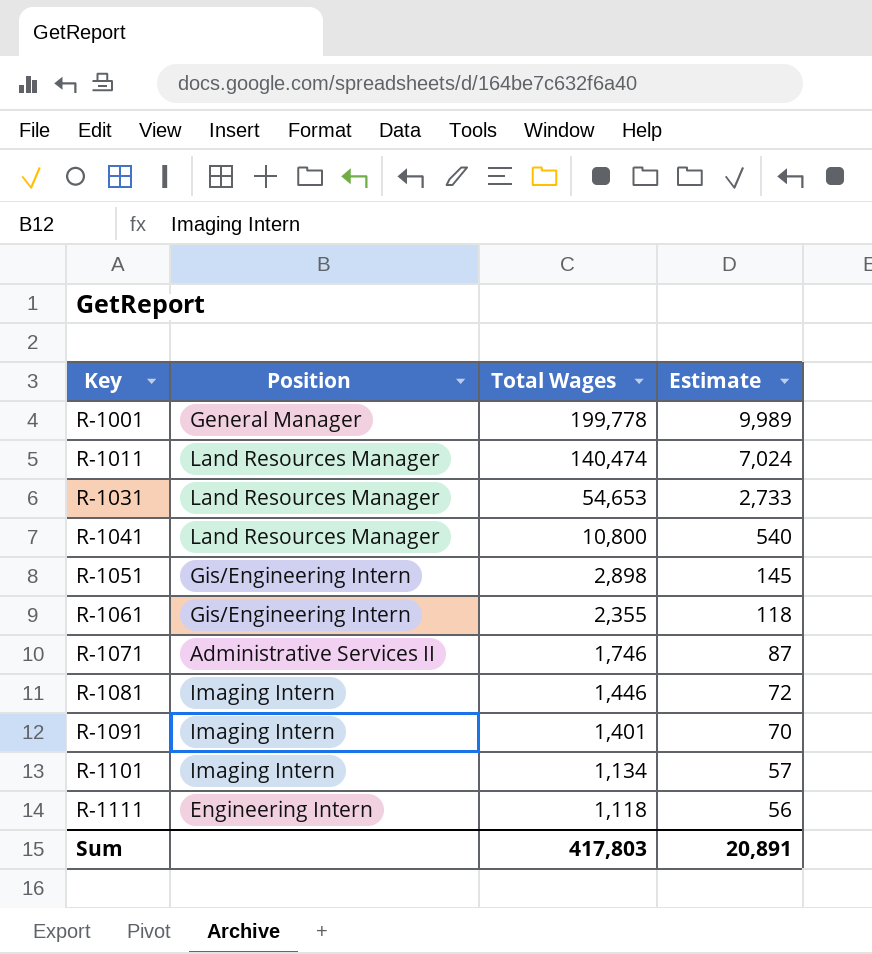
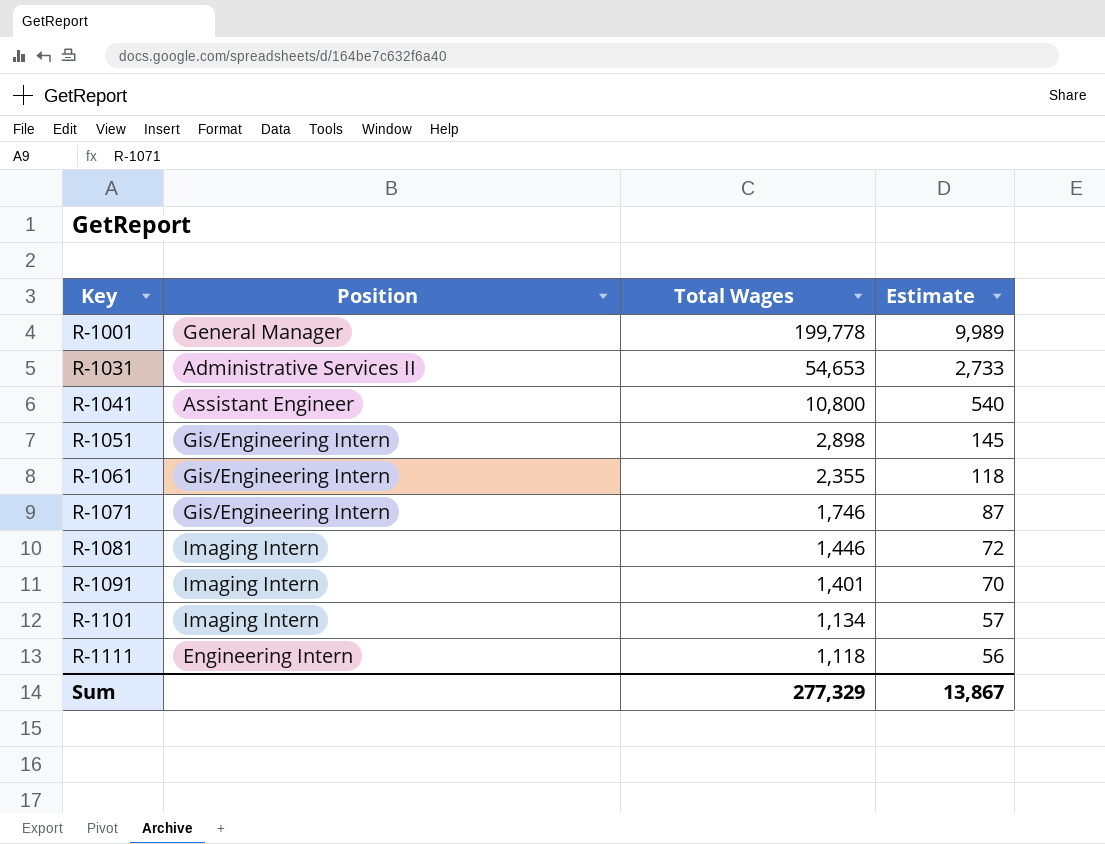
row R-1011: Land Resources Manager | 140,474 | 7,024 -> none
R-1031 | Position: Land Resources Manager -> Administrative Services II
R-1041 | Position: Land Resources Manager -> Assistant Engineer
R-1071 | Position: Administrative Services II -> Gis/Engineering Intern
Sum | Total Wages: 417,803 -> 277,329
Sum | Estimate: 20,891 -> 13,867

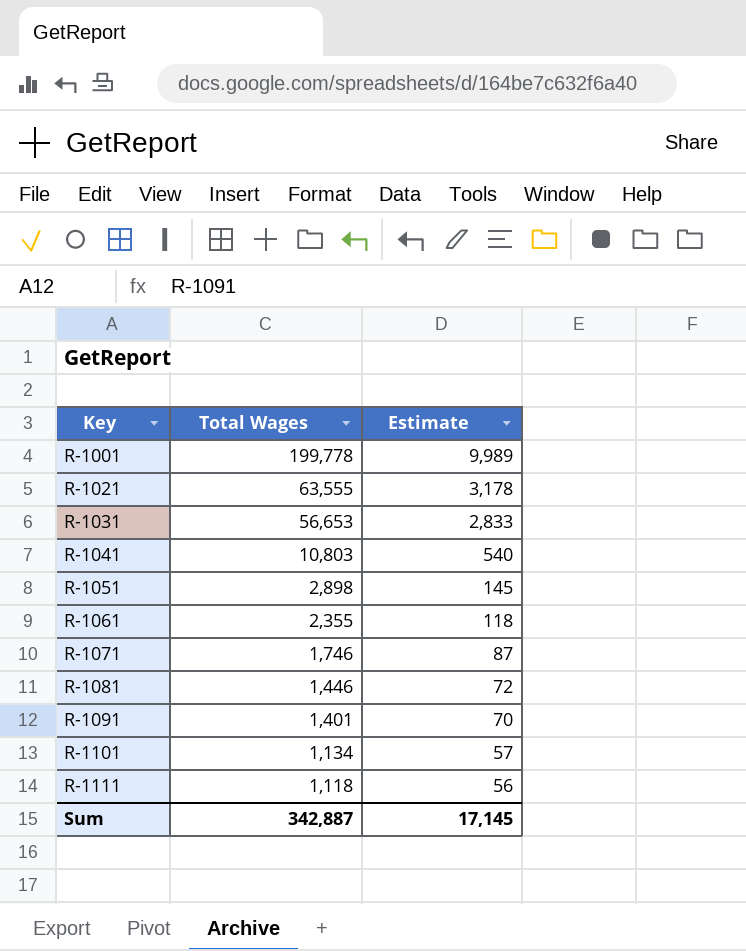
column Position | position: 2 -> none
row R-1021: none -> 63,555 | 3,178
R-1031 | Total Wages: 54,653 -> 56,653
R-1031 | Estimate: 2,733 -> 2,833
R-1041 | Total Wages: 10,800 -> 10,803
Sum | Total Wages: 277,329 -> 342,887
Sum | Estimate: 13,867 -> 17,145

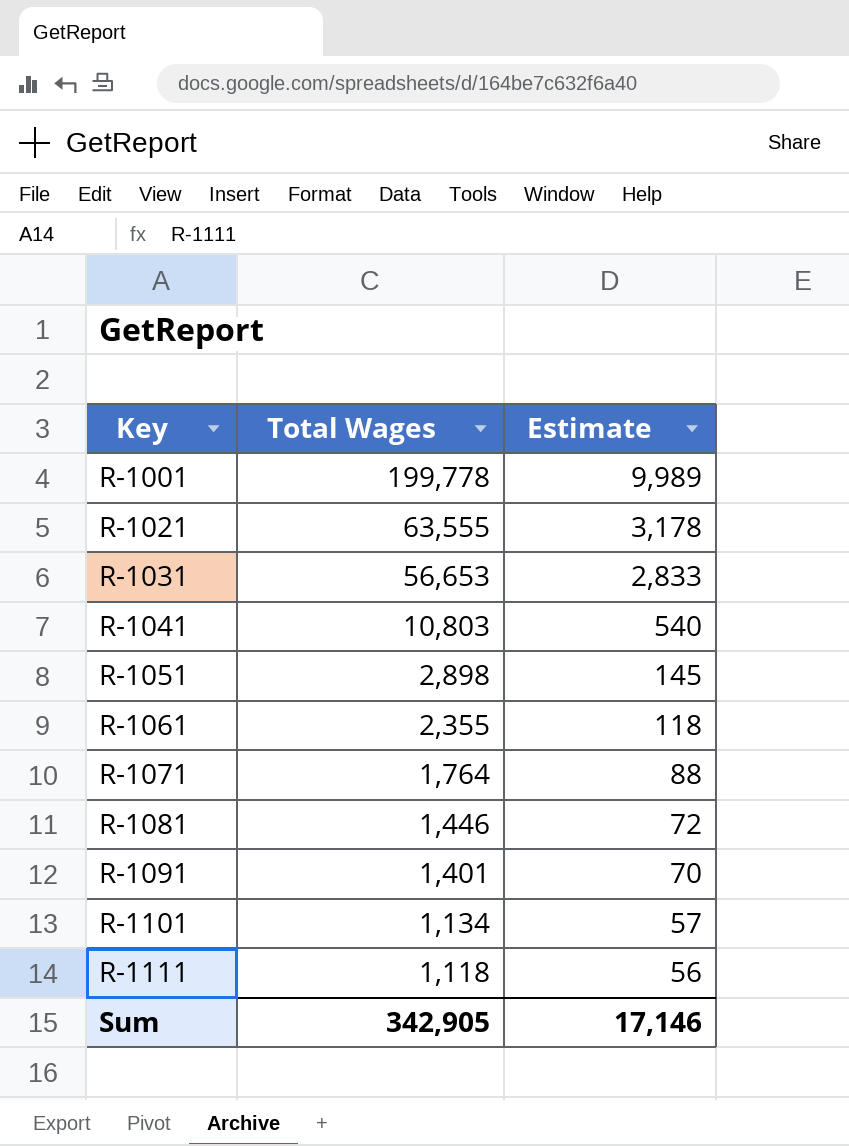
R-1071 | Total Wages: 1,746 -> 1,764
R-1071 | Estimate: 87 -> 88
Sum | Total Wages: 342,887 -> 342,905
Sum | Estimate: 17,145 -> 17,146

